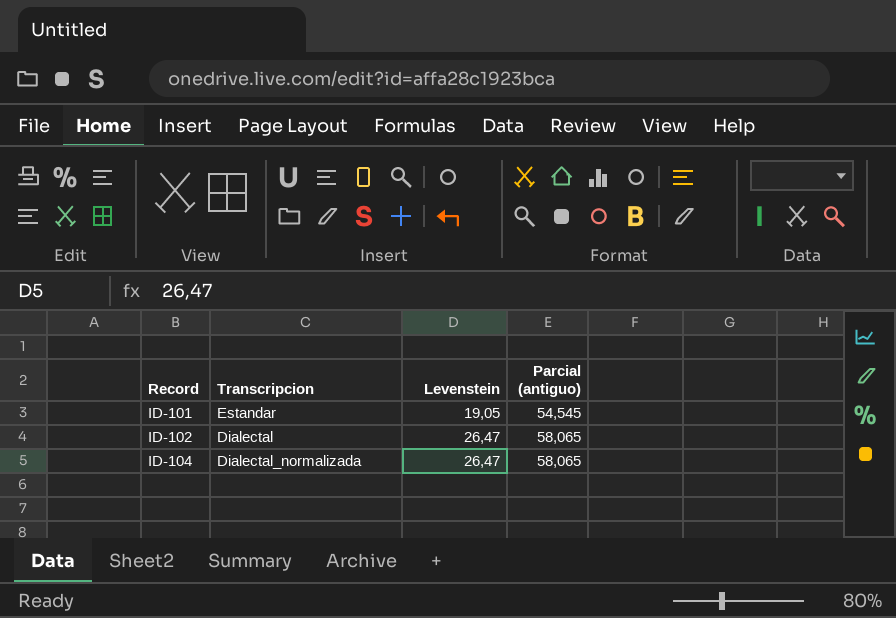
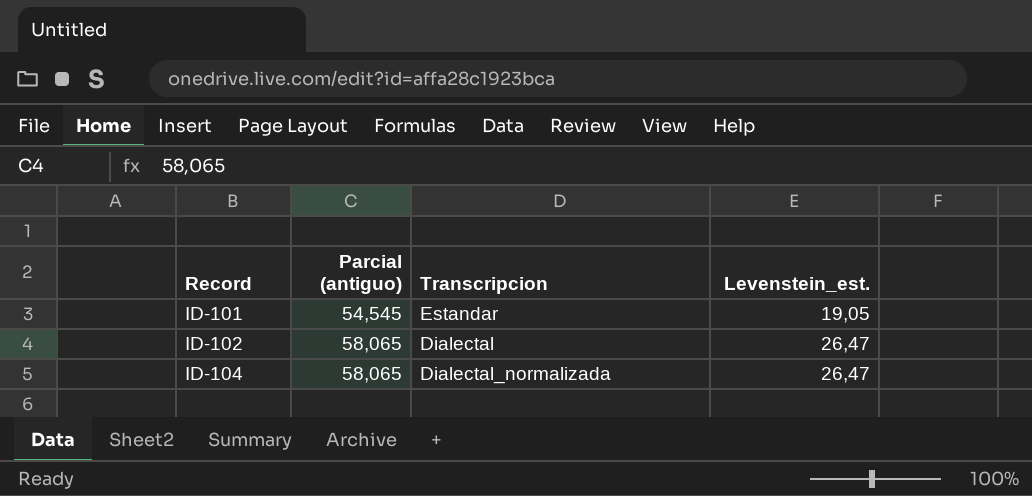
column Parcial (antiguo) | position: 4 -> 2
column name: Levenstein -> Levenstein_est.

